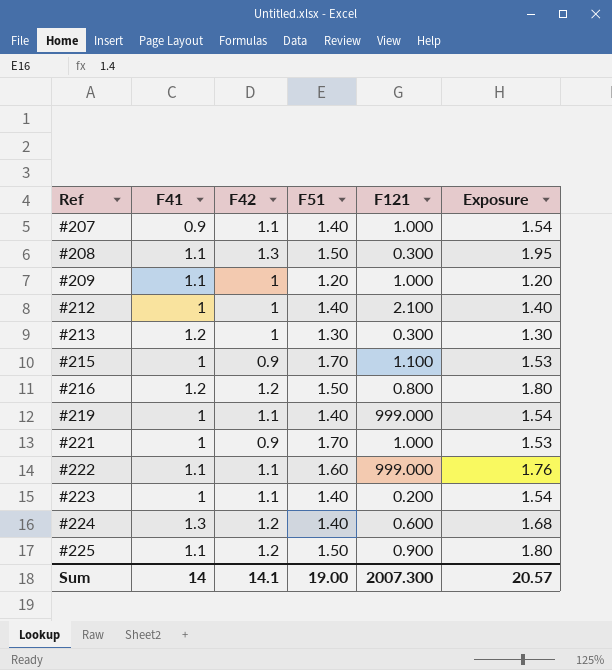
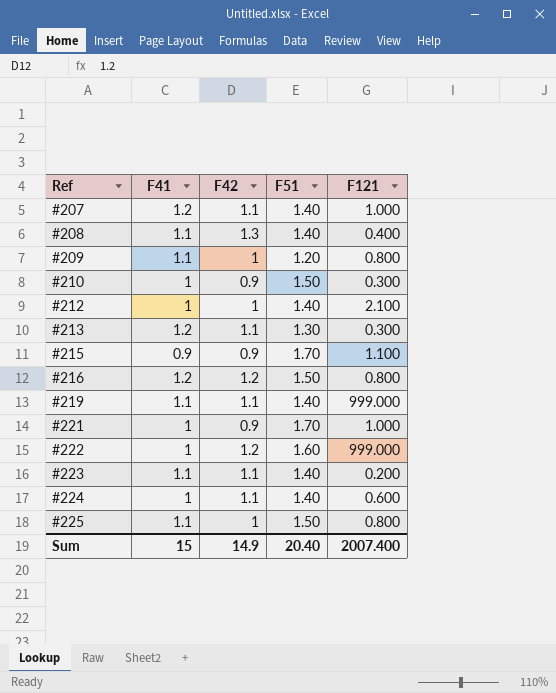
column Exposure | formula: [F42] * [F51] -> none
#207 | F41: 0.9 -> 1.2
#208 | F51: 1.50 -> 1.40
#208 | F121: 0.300 -> 0.400
#209 | F121: 1.000 -> 0.800
row #210: none -> 1 | 0.9 | 1.50 | 0.300
#213 | F42: 1 -> 1.1
#215 | F41: 1 -> 0.9
#219 | F41: 1 -> 1.1
#222 | F41: 1.1 -> 1
#222 | F42: 1.1 -> 1.2
#223 | F41: 1 -> 1.1
#224 | F41: 1.3 -> 1
#224 | F42: 1.2 -> 1.1
#225 | F42: 1.2 -> 1
#225 | F121: 0.900 -> 0.800
Sum | F41: 14 -> 15
Sum | F42: 14.1 -> 14.9
Sum | F51: 19.00 -> 20.40
Sum | F121: 2007.300 -> 2007.400

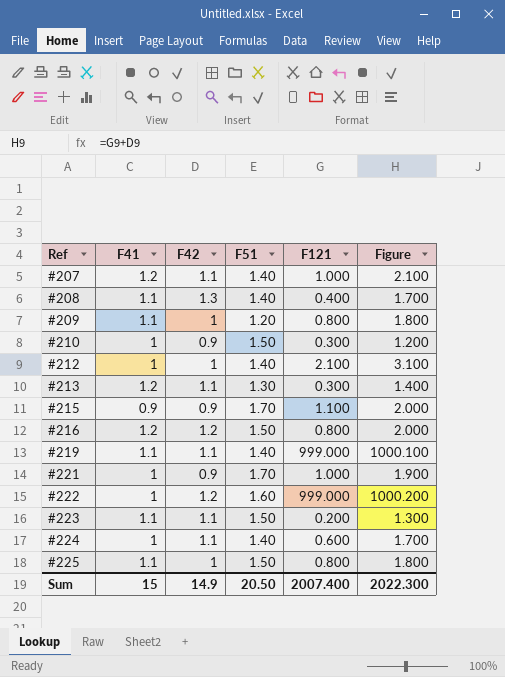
column Figure | formula: none -> [F42] + [F121]
#223 | F51: 1.40 -> 1.50
Sum | F51: 20.40 -> 20.50

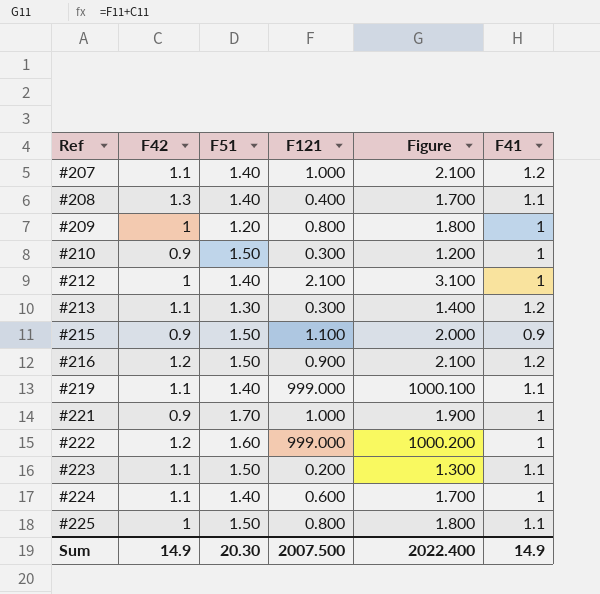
column F41 | position: 2 -> 6
#209 | F41: 1.1 -> 1
#215 | F51: 1.70 -> 1.50
#216 | F121: 0.800 -> 0.900
#216 | Figure: 2.000 -> 2.100
Sum | F51: 20.50 -> 20.30
Sum | F121: 2007.400 -> 2007.500
Sum | Figure: 2022.300 -> 2022.400
Sum | F41: 15 -> 14.9

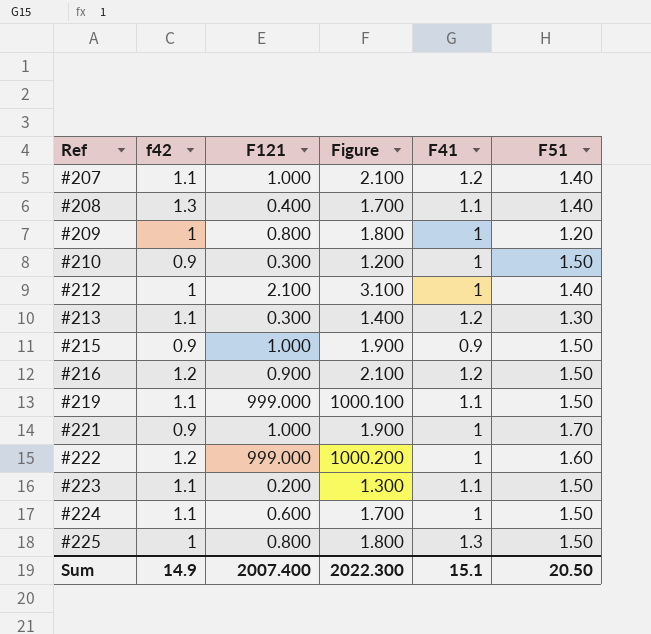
column name: F42 -> f42
column F51 | position: 3 -> 6
#215 | F121: 1.100 -> 1.000
#215 | Figure: 2.000 -> 1.900
#219 | F51: 1.40 -> 1.50
#224 | F51: 1.40 -> 1.50
#225 | F41: 1.1 -> 1.3
Sum | F121: 2007.500 -> 2007.400
Sum | Figure: 2022.400 -> 2022.300
Sum | F41: 14.9 -> 15.1
Sum | F51: 20.30 -> 20.50

